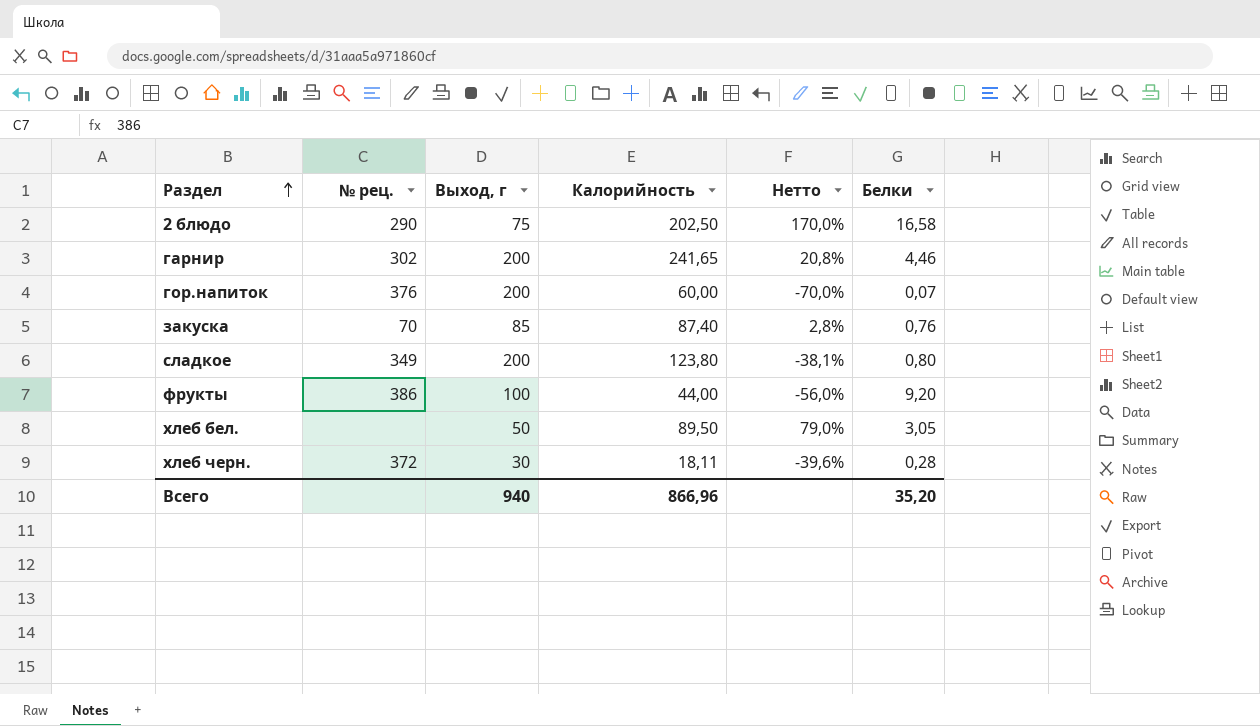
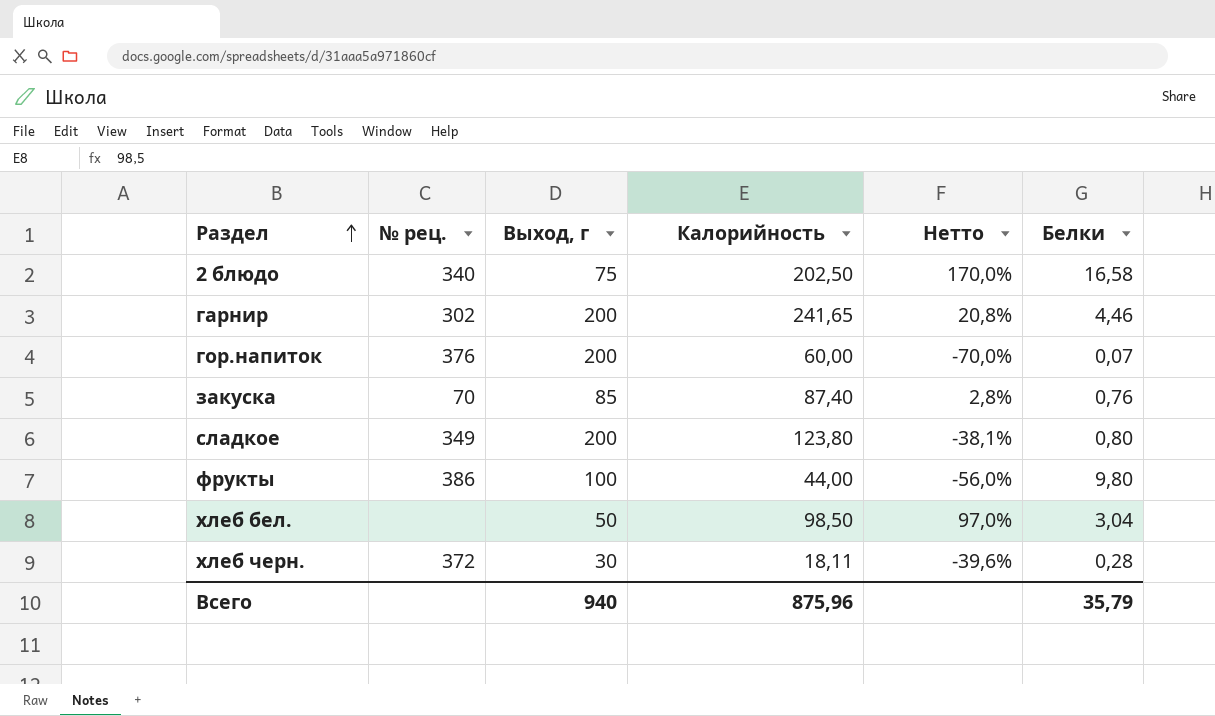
2 блюдо | № рец.: 290 -> 340
фрукты | Белки: 9,20 -> 9,80
хлеб бел. | Калорийность: 89,50 -> 98,50
хлеб бел. | Нетто: 79,0% -> 97,0%
хлеб бел. | Белки: 3,05 -> 3,04
Всего | Калорийность: 866,96 -> 875,96
Всего | Белки: 35,20 -> 35,79

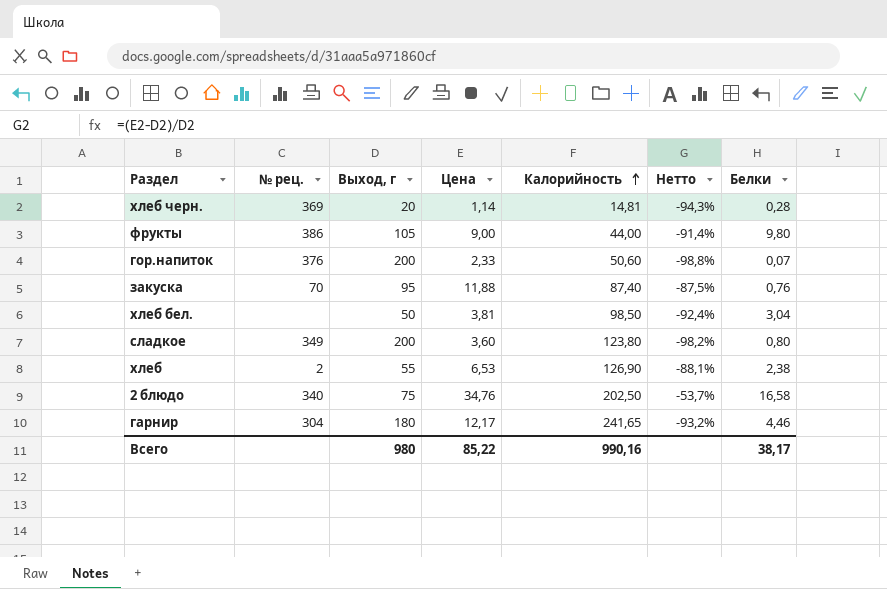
row order: Раздел ascending -> Калорийность ascending
column Цена | position: none -> 4
column Нетто | formula: ([Калорийность] - [Выход, г]) / [Выход, г] -> ([Цена] - [Выход, г]) / [Выход, г]
хлеб черн. | № рец.: 372 -> 369
хлеб черн. | Выход, г: 30 -> 20
хлеб черн. | Калорийность: 18,11 -> 14,81
фрукты | Выход, г: 100 -> 105
гор.напиток | Калорийность: 60,00 -> 50,60
закуска | Выход, г: 85 -> 95
row хлеб: none -> 2 | 55 | 6,53 | 126,90 | -88,1% | 2,38
гарнир | № рец.: 302 -> 304
гарнир | Выход, г: 200 -> 180
Всего | Выход, г: 940 -> 980
Всего | Калорийность: 875,96 -> 990,16
Всего | Белки: 35,79 -> 38,17

